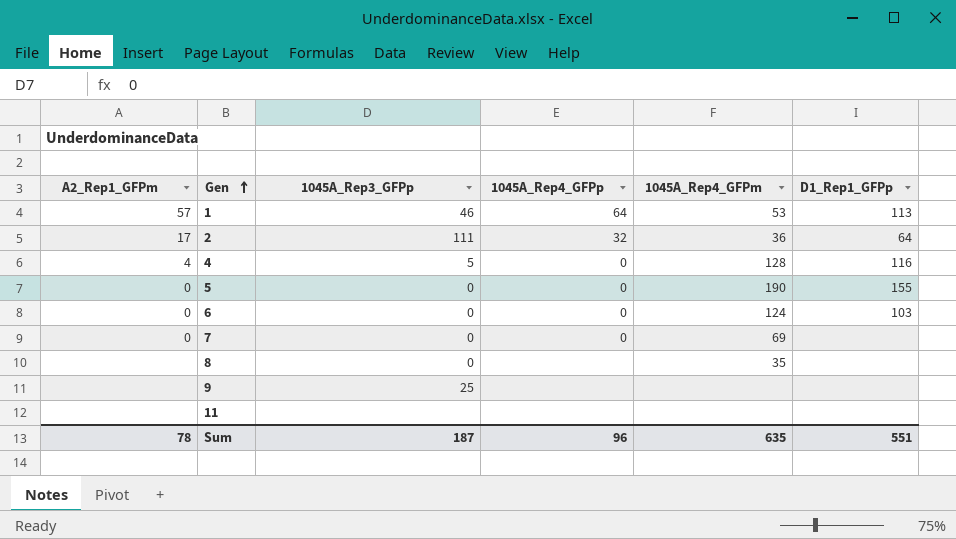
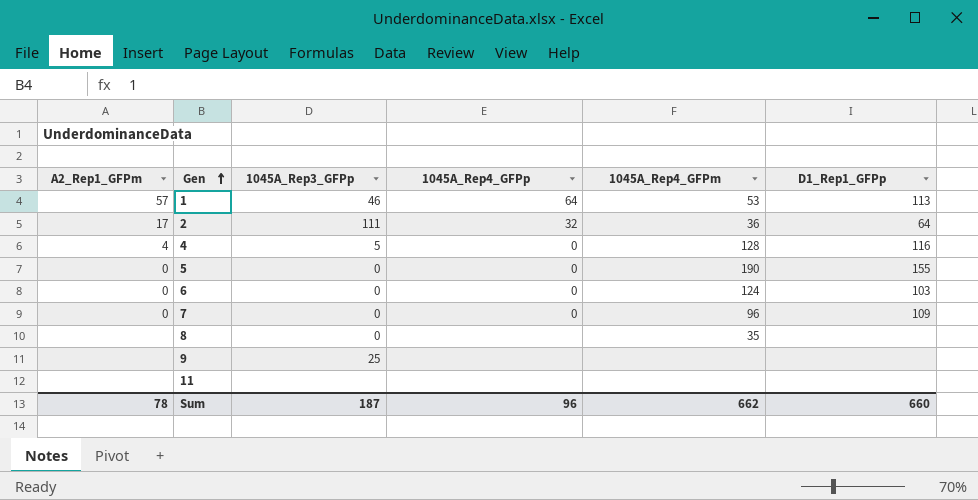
7 | 1045A_Rep4_GFPm: 69 -> 96
7 | D1_Rep1_GFPp: none -> 109
Sum | 1045A_Rep4_GFPm: 635 -> 662
Sum | D1_Rep1_GFPp: 551 -> 660

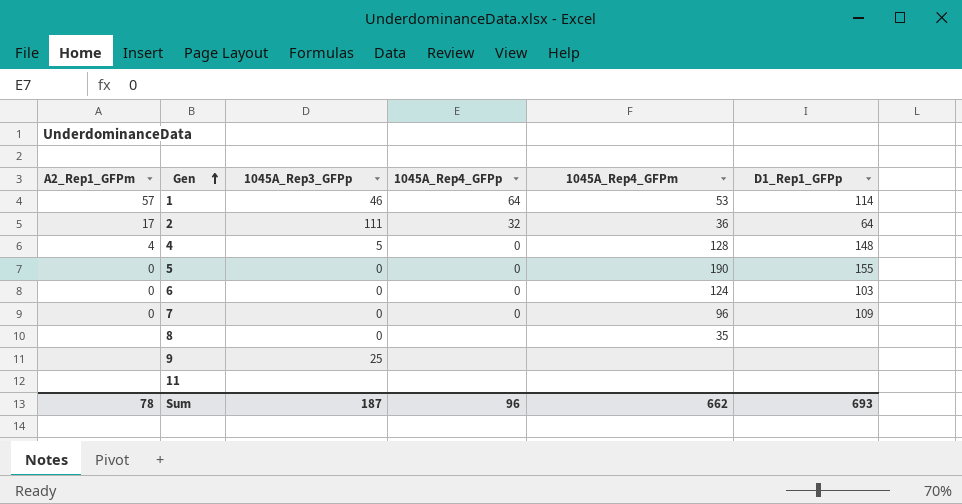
1 | D1_Rep1_GFPp: 113 -> 114
4 | D1_Rep1_GFPp: 116 -> 148
Sum | D1_Rep1_GFPp: 660 -> 693

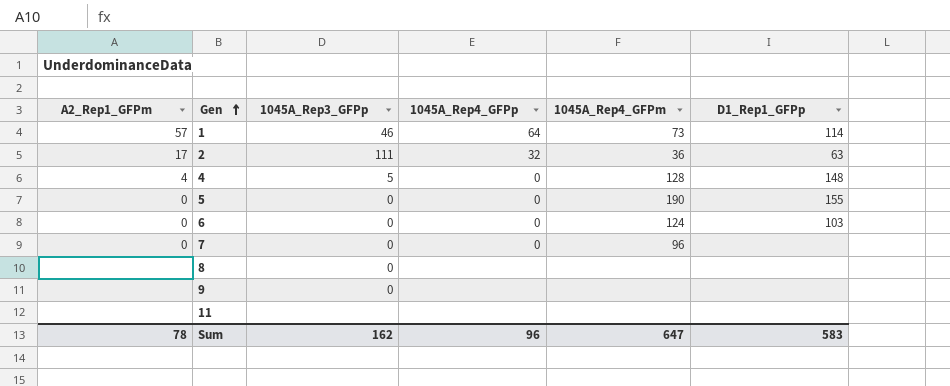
1 | 1045A_Rep4_GFPm: 53 -> 73
2 | D1_Rep1_GFPp: 64 -> 63
7 | D1_Rep1_GFPp: 109 -> none
8 | 1045A_Rep4_GFPm: 35 -> none
9 | 1045A_Rep3_GFPp: 25 -> 0
Sum | 1045A_Rep3_GFPp: 187 -> 162
Sum | 1045A_Rep4_GFPm: 662 -> 647
Sum | D1_Rep1_GFPp: 693 -> 583

